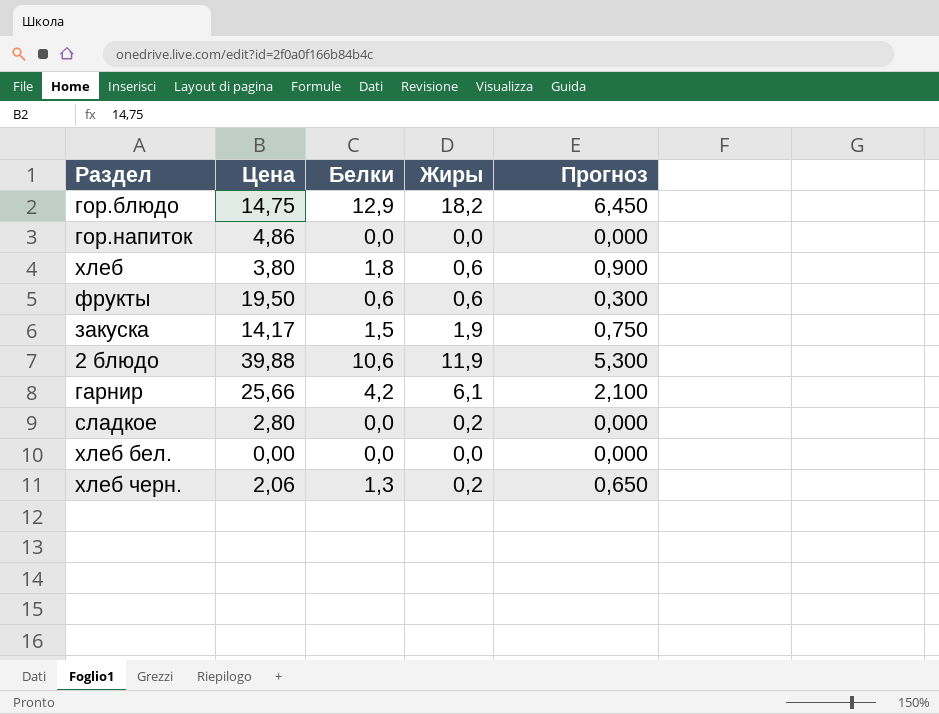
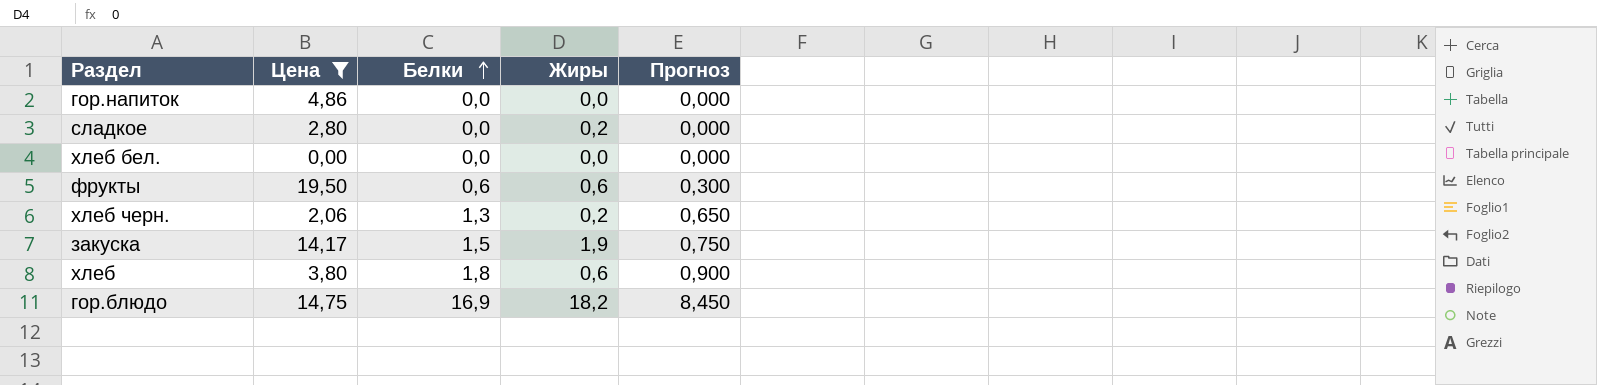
filter: none -> Цена <= 19,50
row order: none -> Белки ascending
гор.блюдо | Белки: 12,9 -> 16,9
гор.блюдо | Прогноз: 6,450 -> 8,450

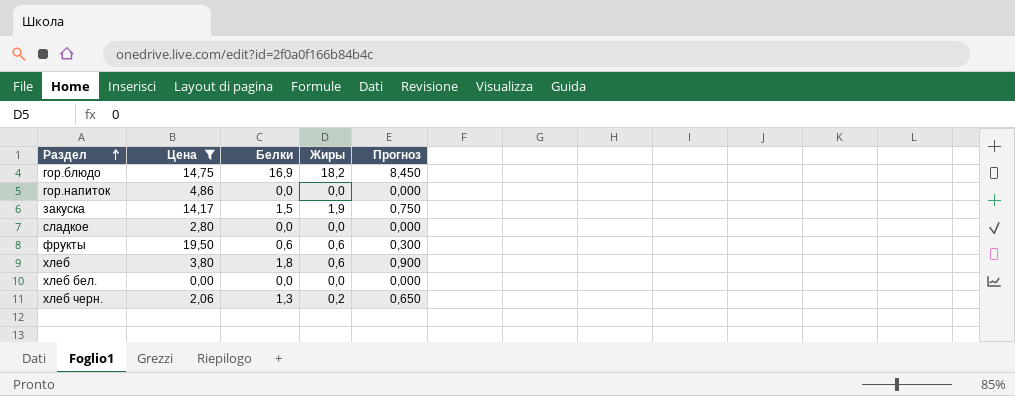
row order: Белки ascending -> Раздел ascending
сладкое | Жиры: 0,2 -> 0,0

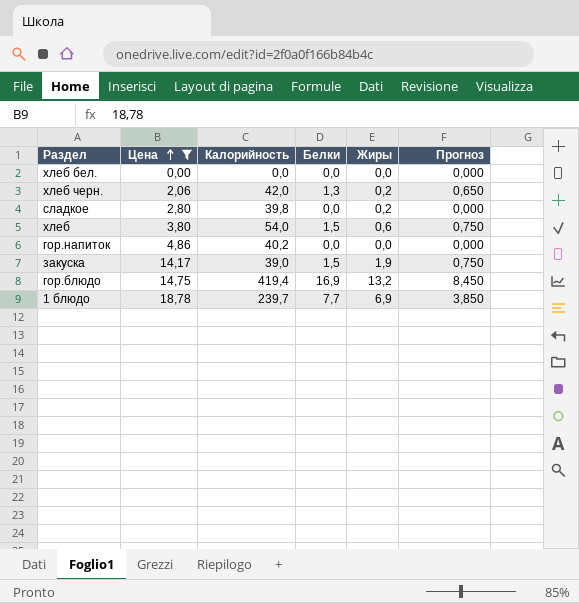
row order: Раздел ascending -> Цена ascending
column Калорийность | position: none -> 3
row фрукты: 19,50 | 0,6 | 0,6 | 0,300 -> none
сладкое | Жиры: 0,0 -> 0,2
хлеб | Белки: 1,8 -> 1,5
хлеб | Прогноз: 0,900 -> 0,750
гор.блюдо | Жиры: 18,2 -> 13,2
row 1 блюдо: none -> 18,78 | 239,7 | 7,7 | 6,9 | 3,850

